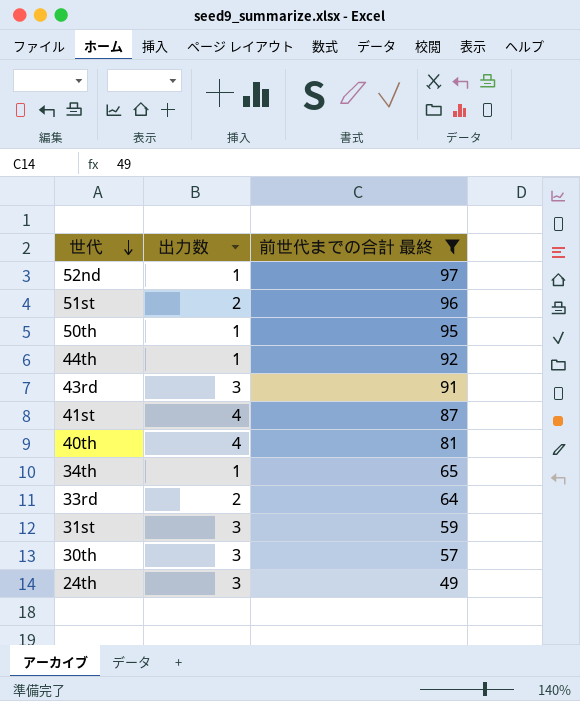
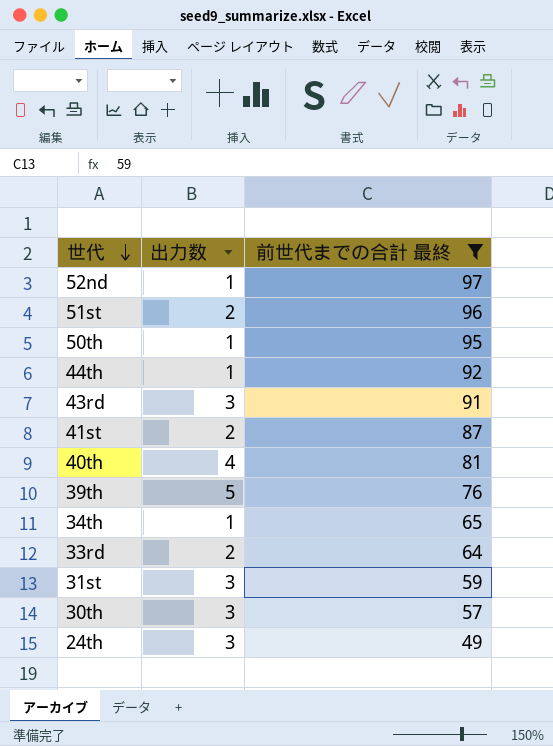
41st | 出力数: 4 -> 2
row 39th: none -> 5 | 76

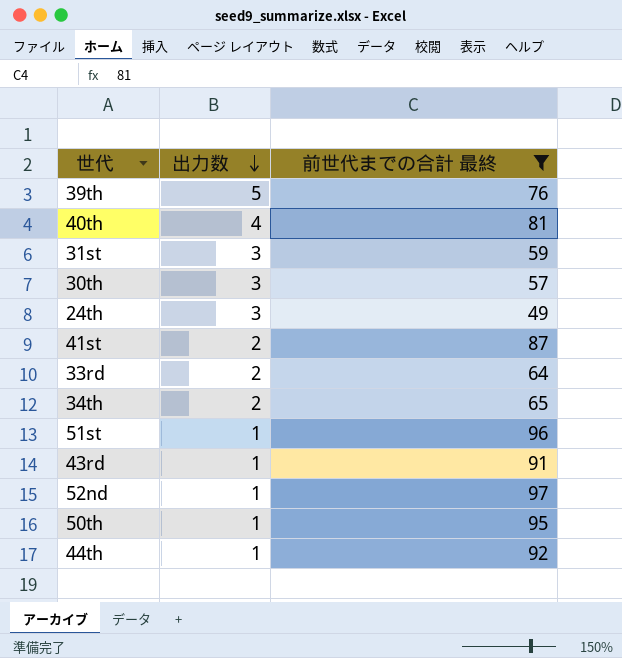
row order: 世代 descending -> 出力数 descending
34th | 出力数: 1 -> 2
51st | 出力数: 2 -> 1
43rd | 出力数: 3 -> 1

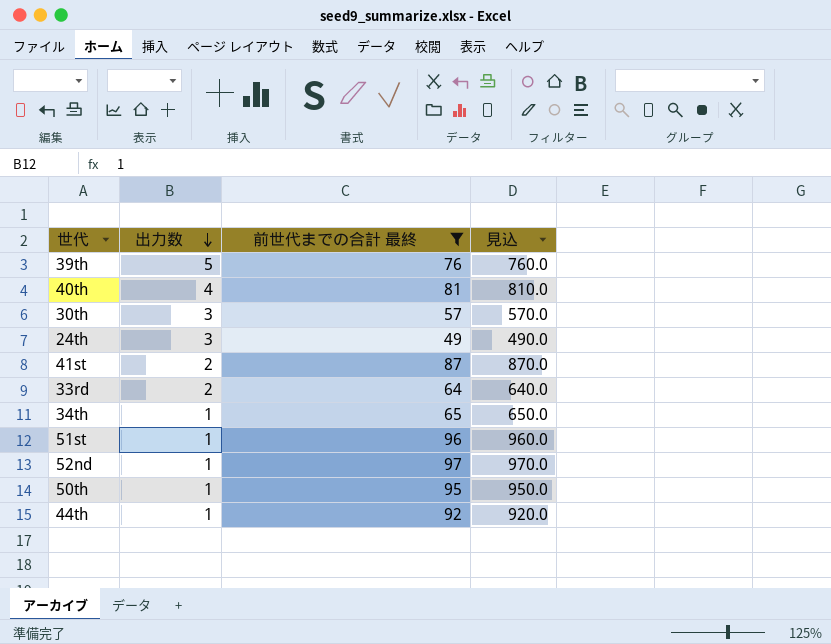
column 見込 | formula: none -> [前世代までの合計 最終] * 10
row 31st: 3 | 59 -> none
row 43rd: 1 | 91 -> none
34th | 出力数: 2 -> 1

